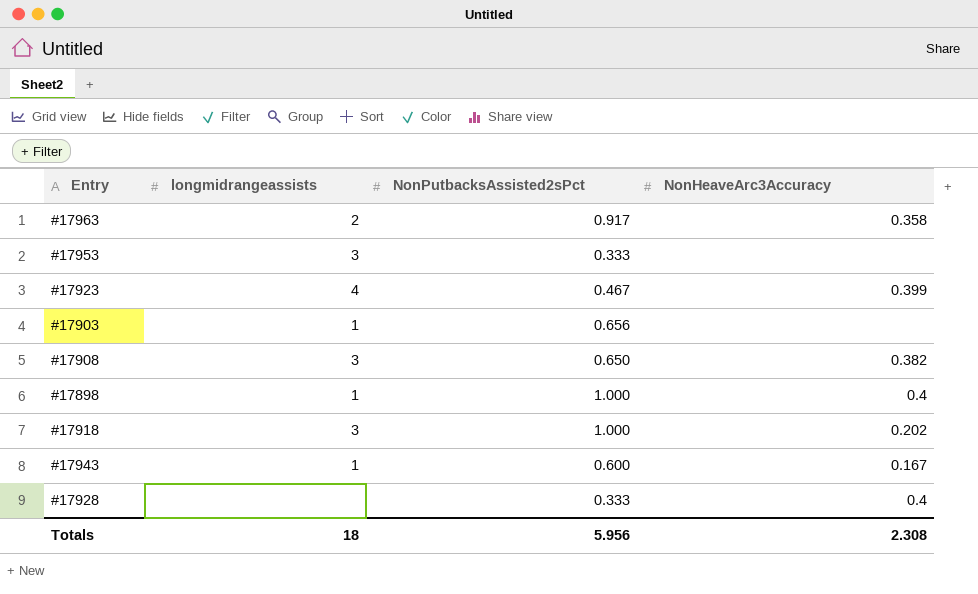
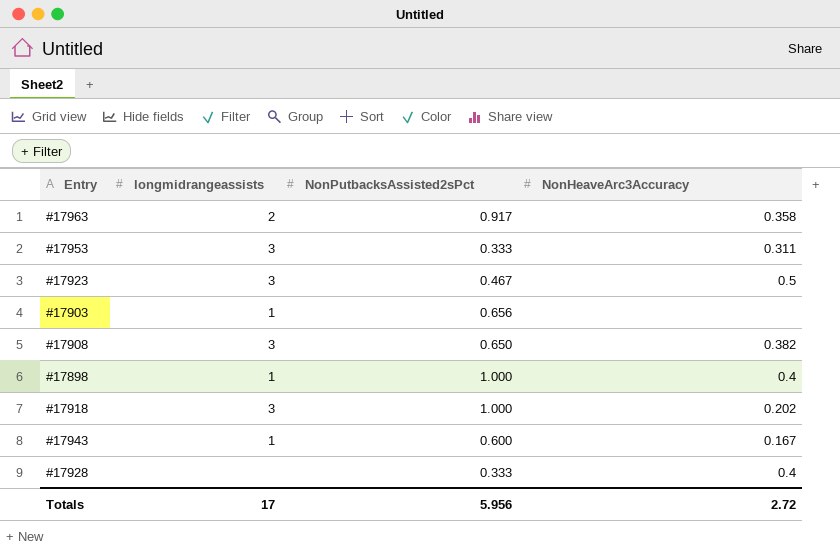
#17953 | NonHeaveArc3Accuracy: none -> 0.311
#17923 | longmidrangeassists: 4 -> 3
#17923 | NonHeaveArc3Accuracy: 0.399 -> 0.5
Totals | longmidrangeassists: 18 -> 17
Totals | NonHeaveArc3Accuracy: 2.308 -> 2.72

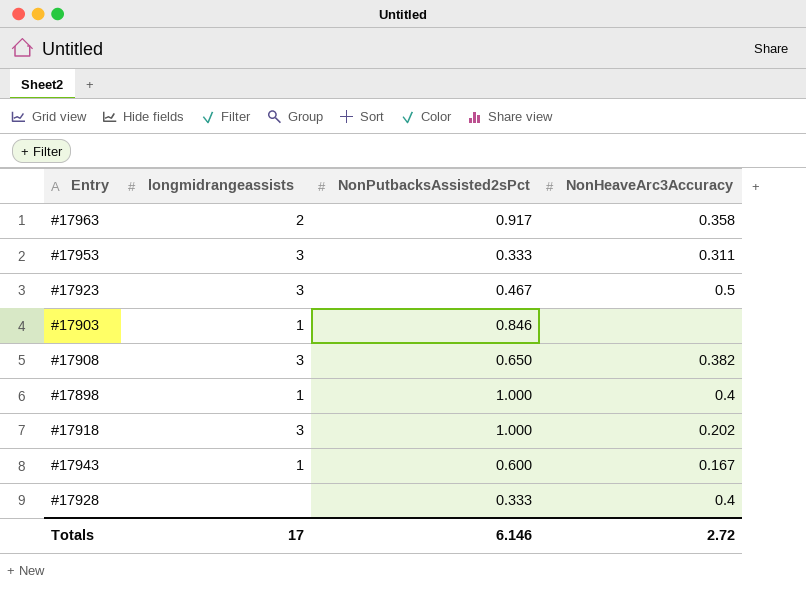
#17903 | NonPutbacksAssisted2sPct: 0.656 -> 0.846
Totals | NonPutbacksAssisted2sPct: 5.956 -> 6.146

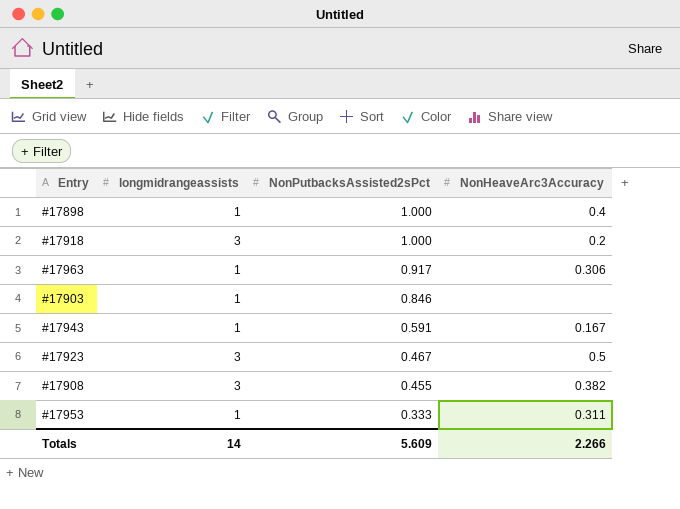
row order: none -> NonPutbacksAssisted2sPct descending
row #17928: none | 0.333 | 0.4 -> none
#17918 | NonHeaveArc3Accuracy: 0.202 -> 0.2
#17963 | longmidrangeassists: 2 -> 1
#17963 | NonHeaveArc3Accuracy: 0.358 -> 0.306
#17943 | NonPutbacksAssisted2sPct: 0.600 -> 0.591
#17908 | NonPutbacksAssisted2sPct: 0.650 -> 0.455
#17953 | longmidrangeassists: 3 -> 1
Totals | longmidrangeassists: 17 -> 14
Totals | NonPutbacksAssisted2sPct: 6.146 -> 5.609
Totals | NonHeaveArc3Accuracy: 2.72 -> 2.266

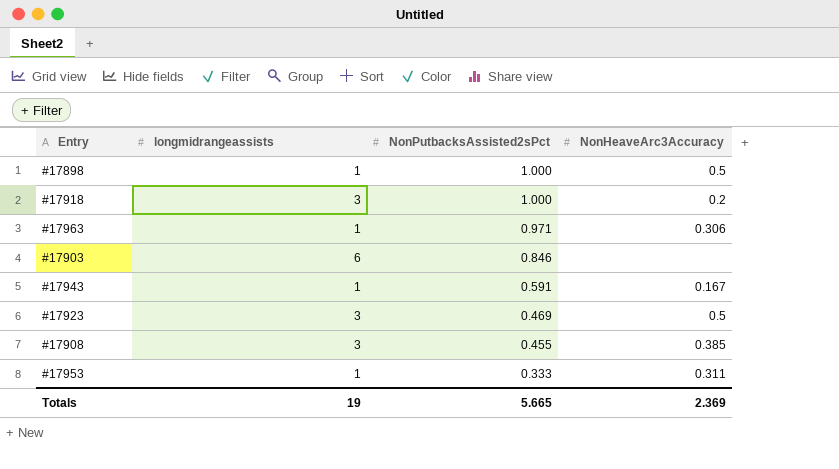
#17898 | NonHeaveArc3Accuracy: 0.4 -> 0.5
#17963 | NonPutbacksAssisted2sPct: 0.917 -> 0.971
#17903 | longmidrangeassists: 1 -> 6
#17923 | NonPutbacksAssisted2sPct: 0.467 -> 0.469
#17908 | NonHeaveArc3Accuracy: 0.382 -> 0.385
Totals | longmidrangeassists: 14 -> 19
Totals | NonPutbacksAssisted2sPct: 5.609 -> 5.665
Totals | NonHeaveArc3Accuracy: 2.266 -> 2.369

